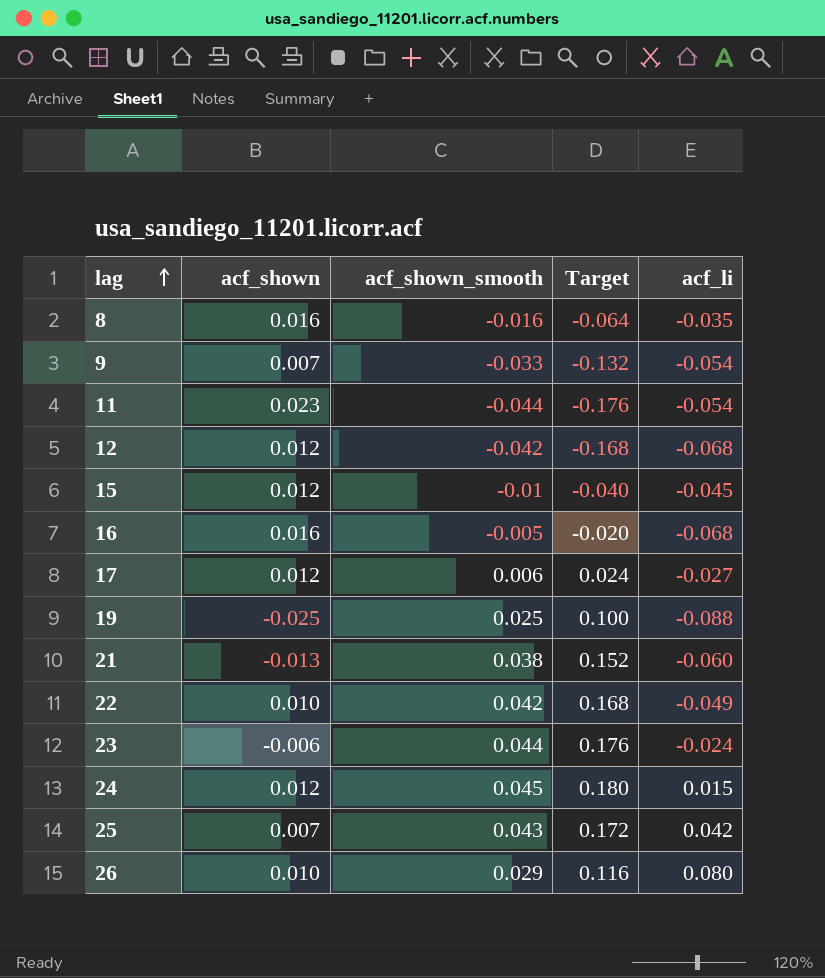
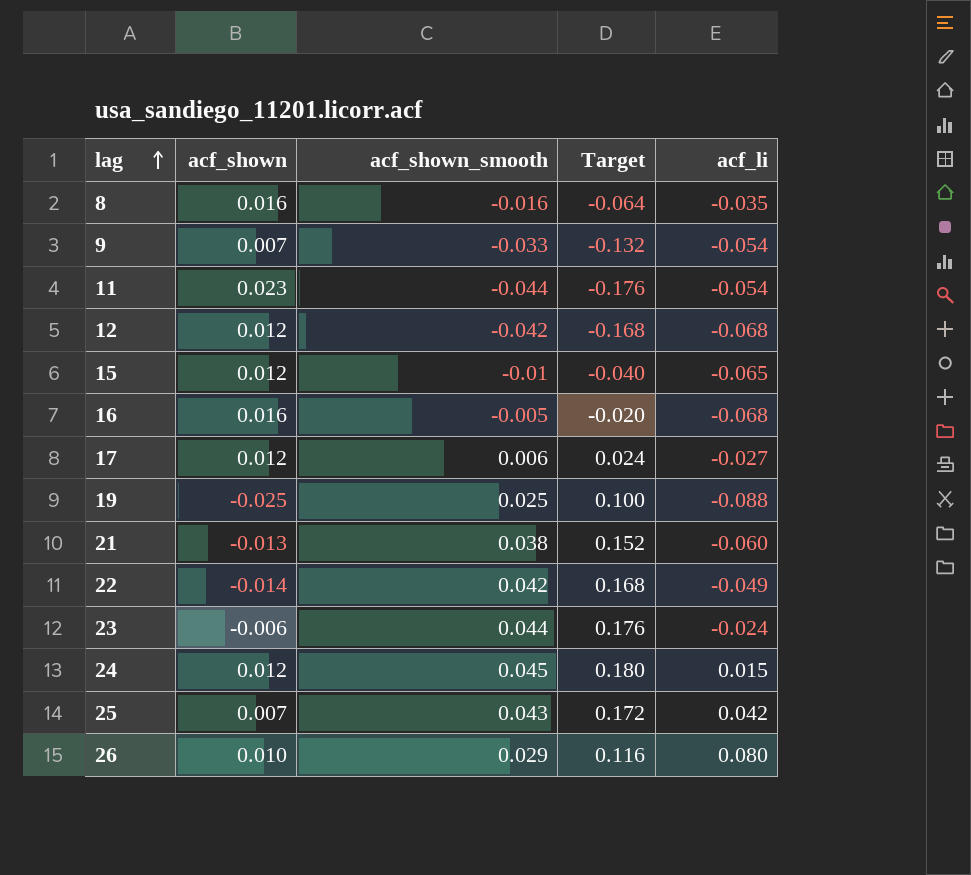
15 | acf_li: -0.045 -> -0.065
22 | acf_shown: 0.010 -> -0.014

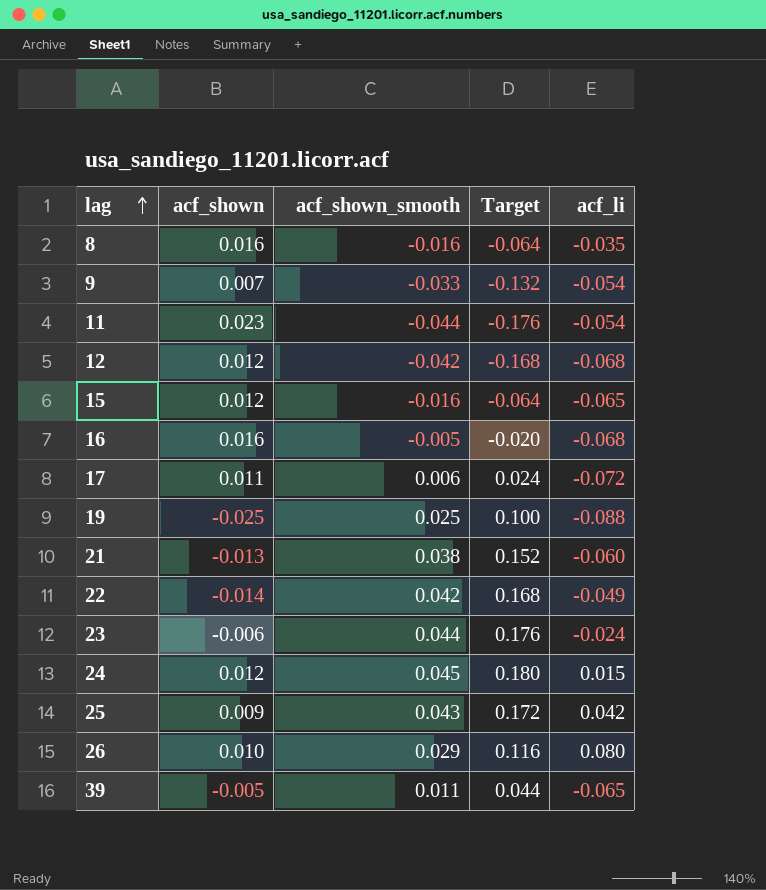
15 | acf_shown_smooth: -0.01 -> -0.016
15 | Target: -0.040 -> -0.064
17 | acf_shown: 0.012 -> 0.011
17 | acf_li: -0.027 -> -0.072
25 | acf_shown: 0.007 -> 0.009
row 39: none -> -0.005 | 0.011 | 0.044 | -0.065

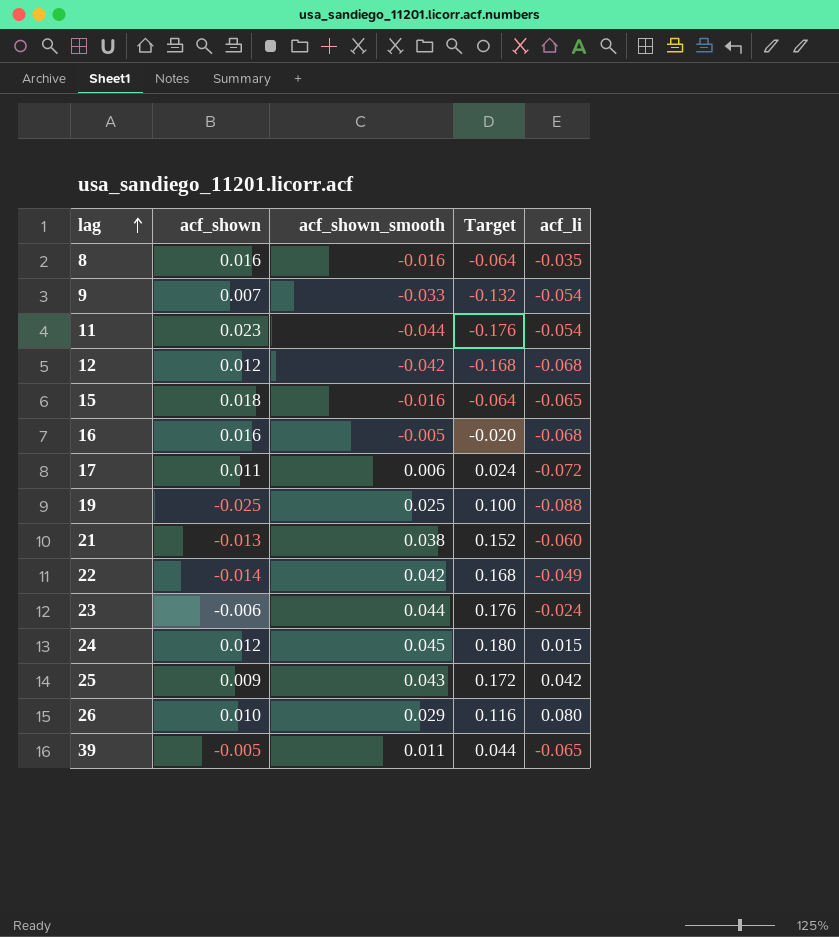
15 | acf_shown: 0.012 -> 0.018

